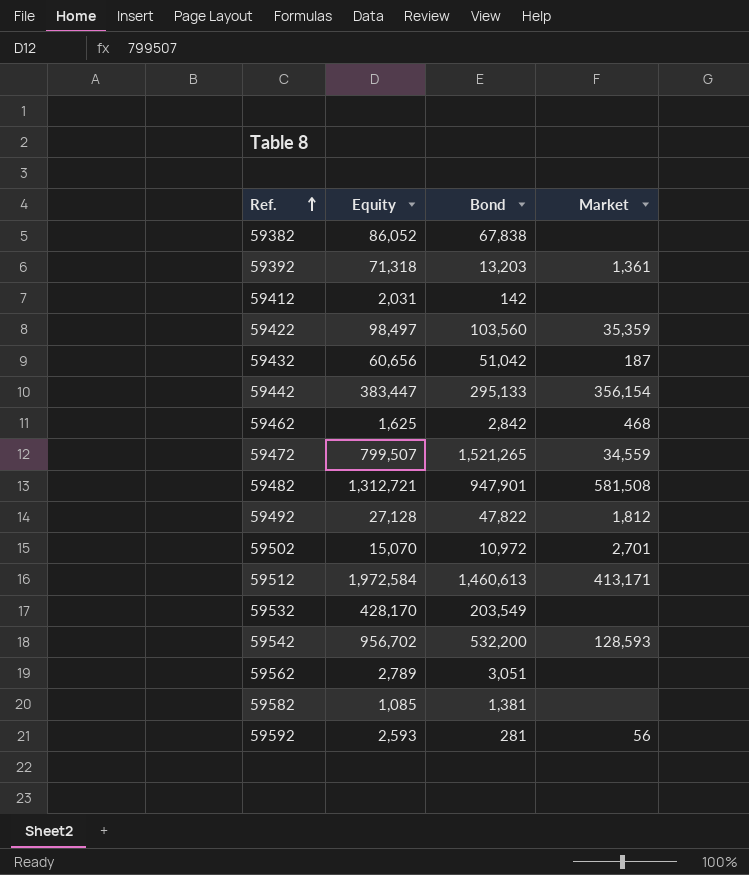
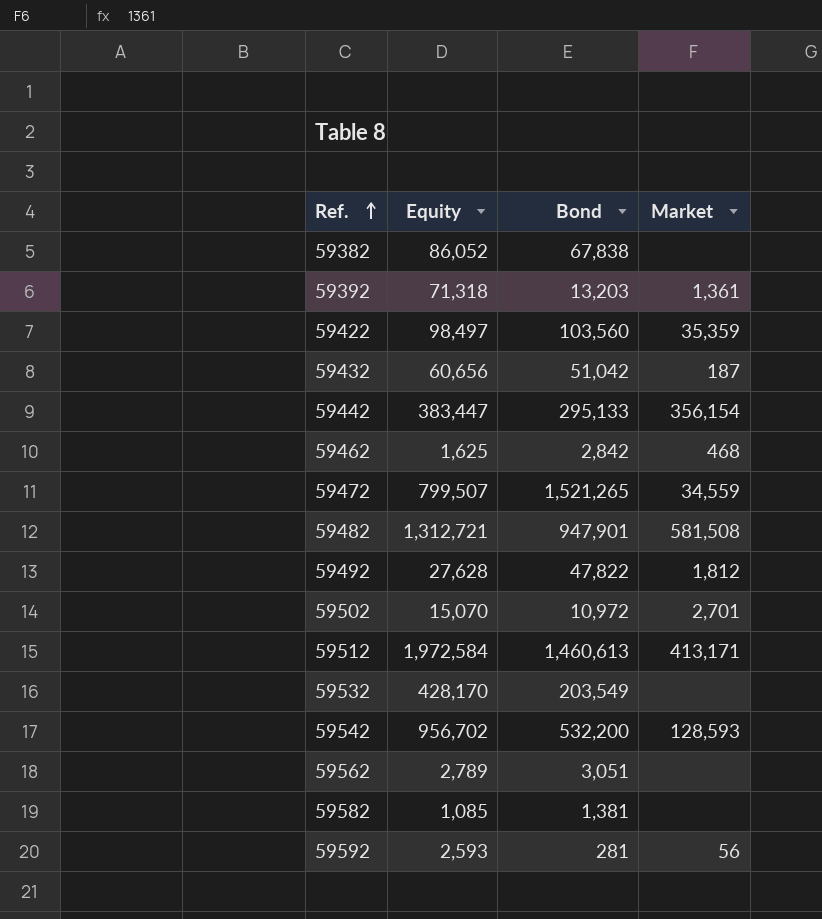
row 59412: 2,031 | 142 | none -> none
59492 | Equity: 27,128 -> 27,628

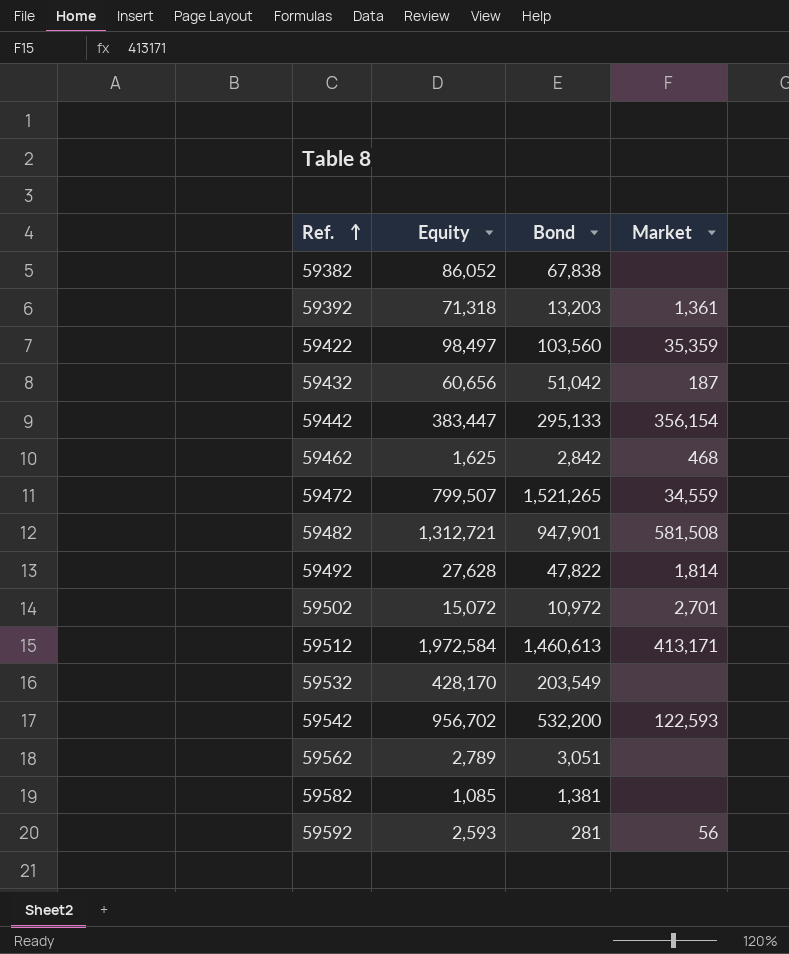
59492 | Market: 1,812 -> 1,814
59502 | Equity: 15,070 -> 15,072
59542 | Market: 128,593 -> 122,593

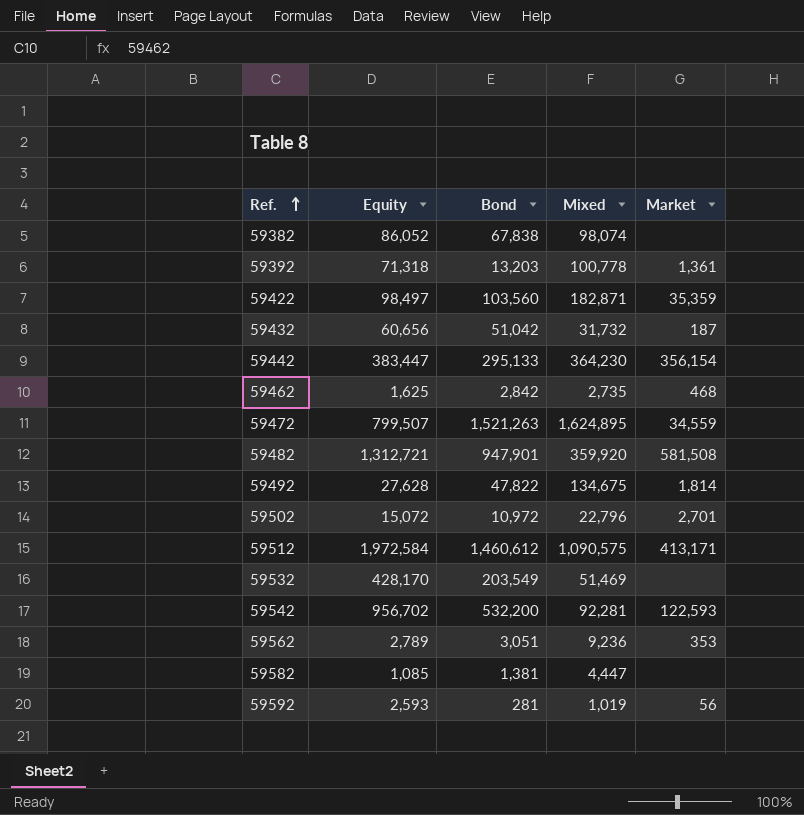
column Mixed | position: none -> 4
59472 | Bond: 1,521,265 -> 1,521,263
59512 | Bond: 1,460,613 -> 1,460,612
59562 | Market: none -> 353

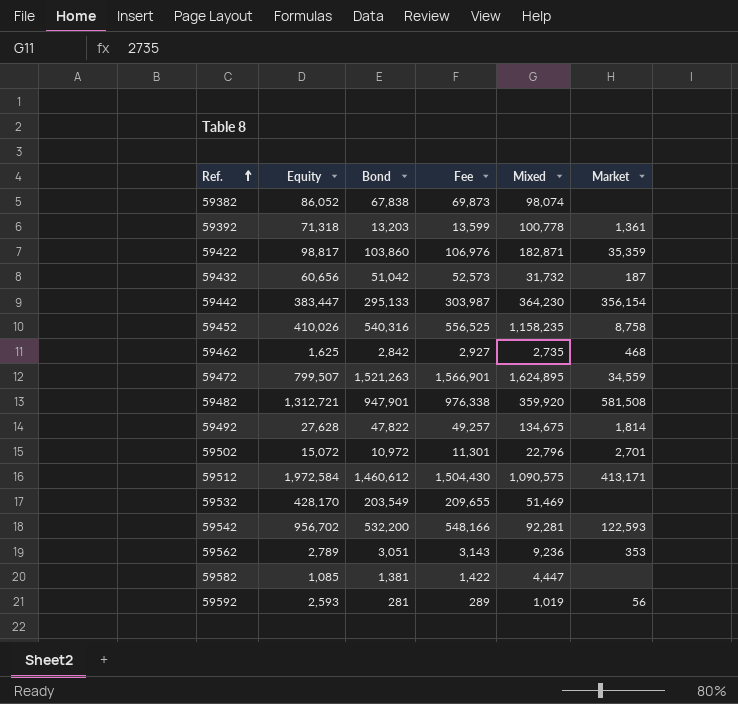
column Fee | formula: none -> [Bond] * 1.03
59422 | Equity: 98,497 -> 98,817
59422 | Bond: 103,560 -> 103,860
row 59452: none -> 410,026 | 540,316 | 556,525 | 1,158,235 | 8,758

